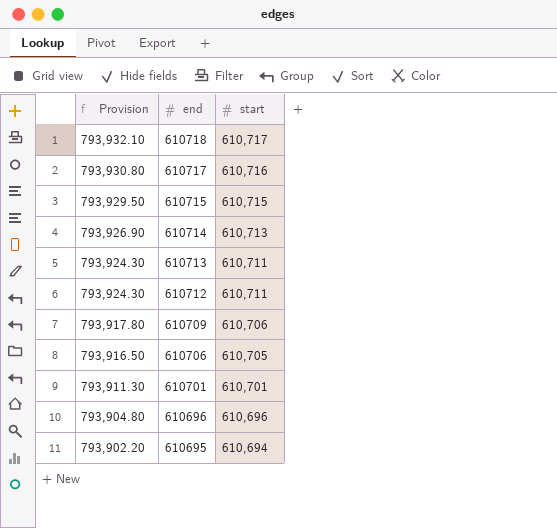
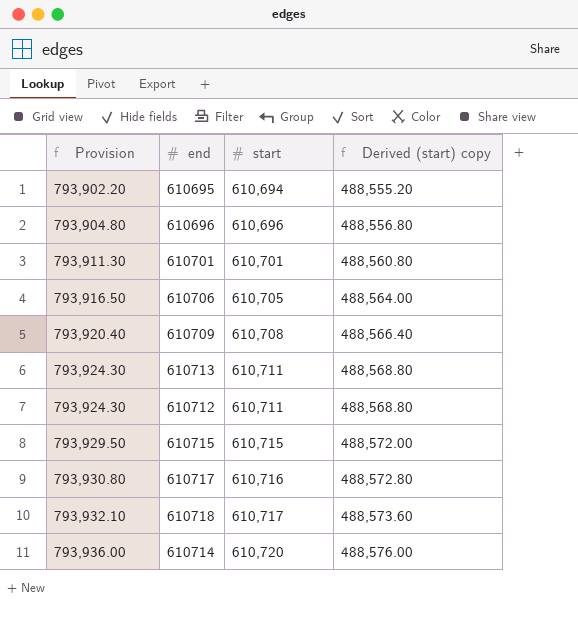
row order: Provision descending -> Provision ascending
column Derived (start) copy | formula: none -> [start] * 0.8
610709 | Provision: 793,917.80 -> 793,920.40
610709 | start: 610,706 -> 610,708
610714 | Provision: 793,926.90 -> 793,936.00
610714 | start: 610,713 -> 610,720

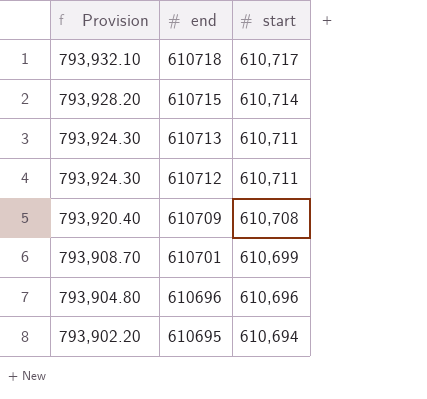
row order: Provision ascending -> Provision descending
column Derived (start) copy | formula: [start] * 0.8 -> none
row 610706: 793,916.50 | 610,705 | 488,564.00 -> none
row 610717: 793,930.80 | 610,716 | 488,572.80 -> none
row 610714: 793,936.00 | 610,720 | 488,576.00 -> none
610715 | Provision: 793,929.50 -> 793,928.20
610715 | start: 610,715 -> 610,714
610701 | Provision: 793,911.30 -> 793,908.70
610701 | start: 610,701 -> 610,699

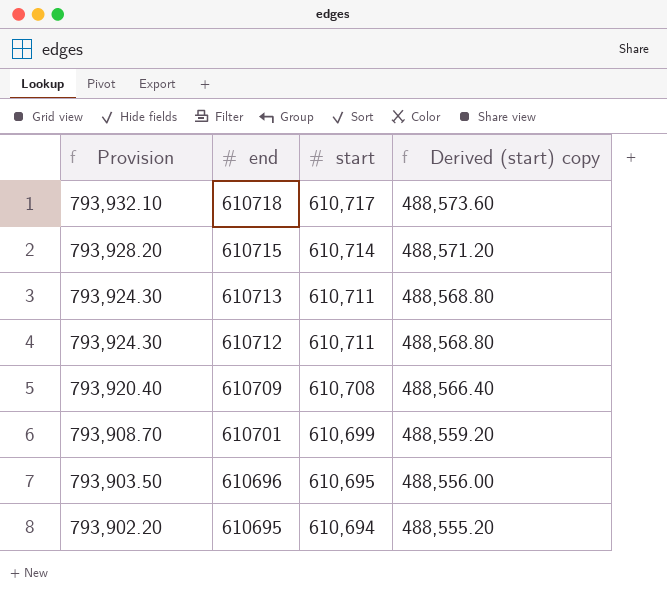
column Derived (start) copy | formula: none -> [start] * 0.8
610696 | Provision: 793,904.80 -> 793,903.50
610696 | start: 610,696 -> 610,695

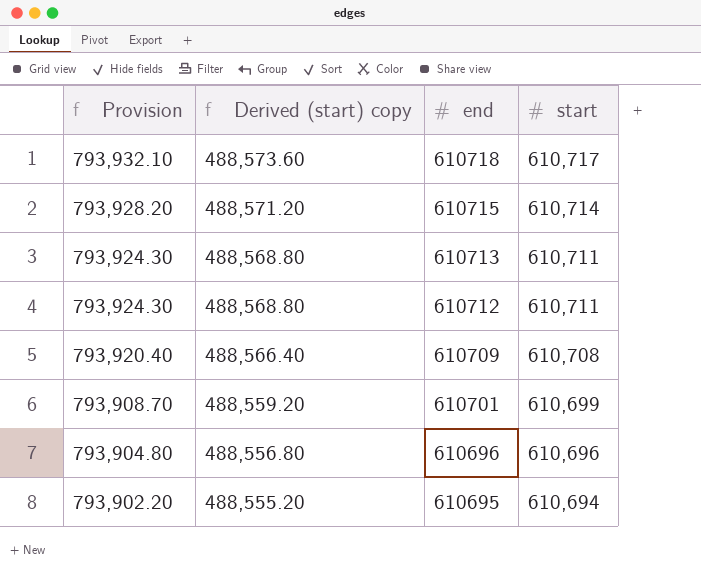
column Derived (start) copy | position: 4 -> 2
610696 | Provision: 793,903.50 -> 793,904.80
610696 | Derived (start) copy: 488,556.00 -> 488,556.80
610696 | start: 610,695 -> 610,696

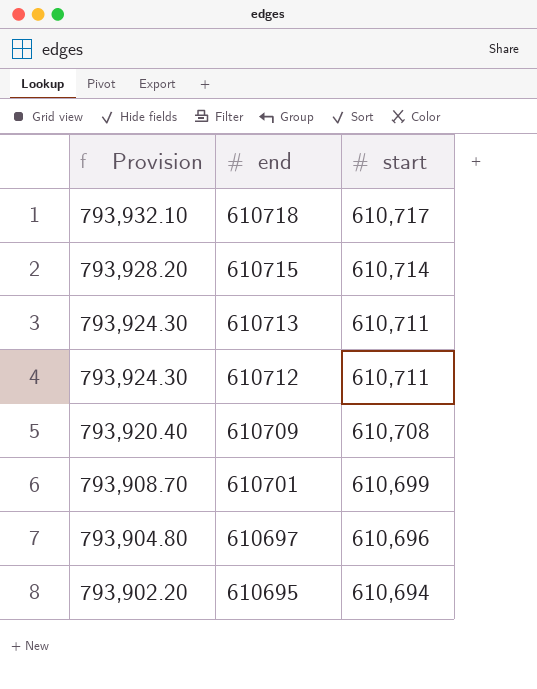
column Derived (start) copy | formula: [start] * 0.8 -> none
row 610696: 793,904.80 | 488,556.80 | 610,696 -> none
row 610697: none -> 793,904.80 | 610,696

